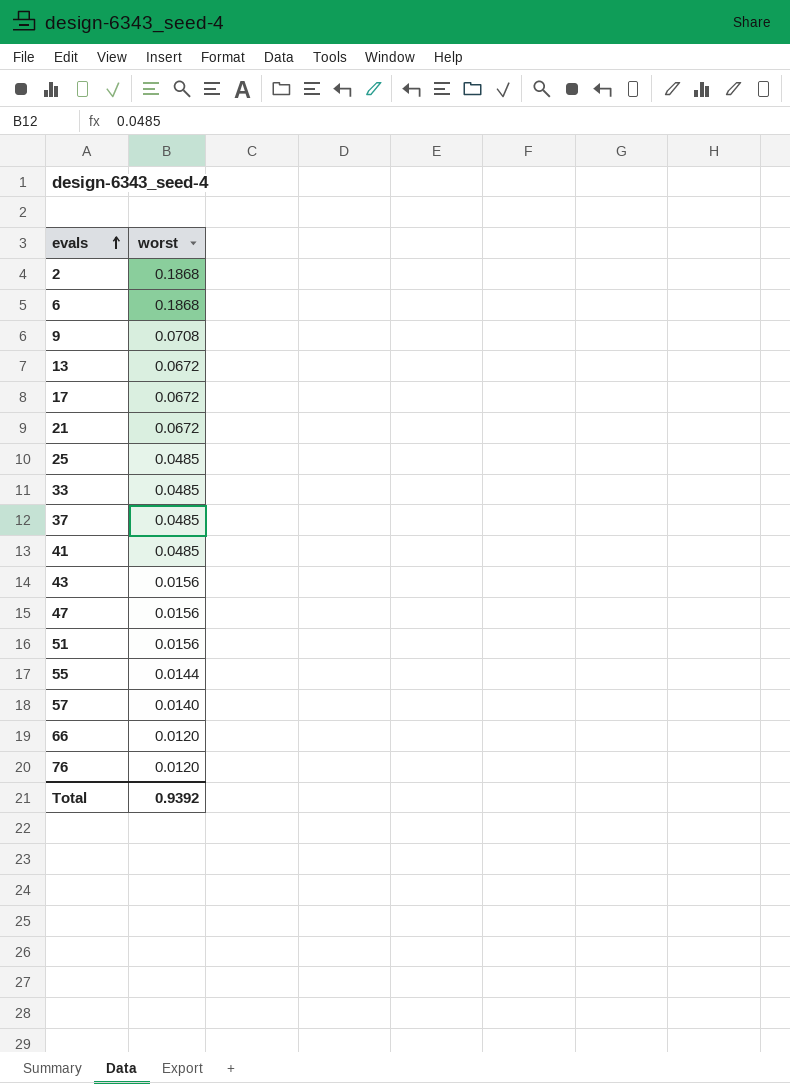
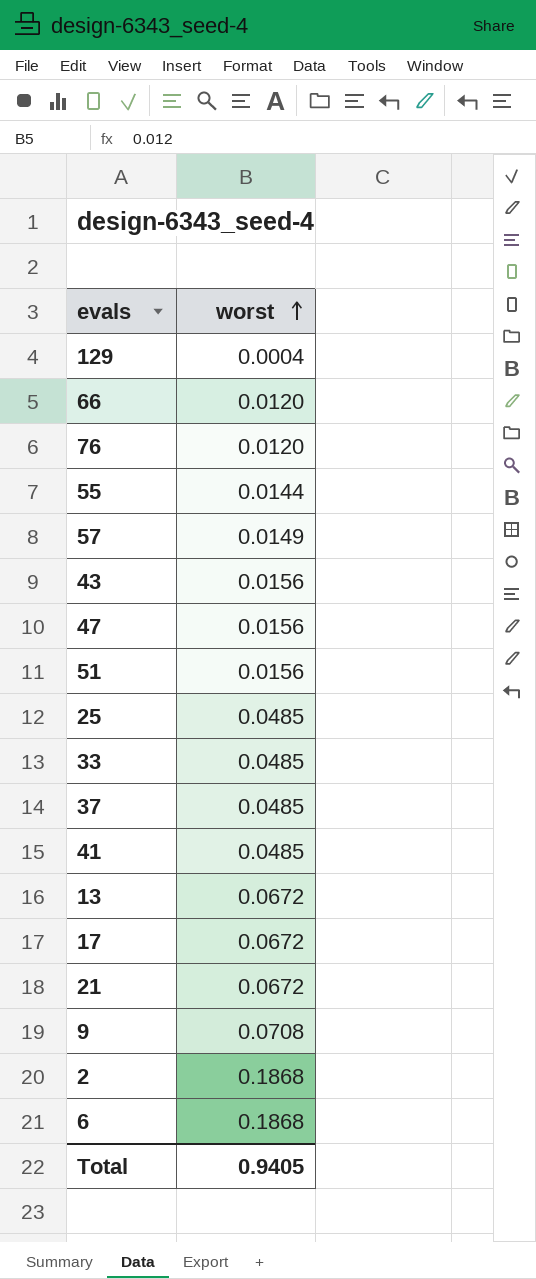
row order: evals ascending -> worst ascending
row 129: none -> 0.0004
57 | worst: 0.0140 -> 0.0149
Total | worst: 0.9392 -> 0.9405

